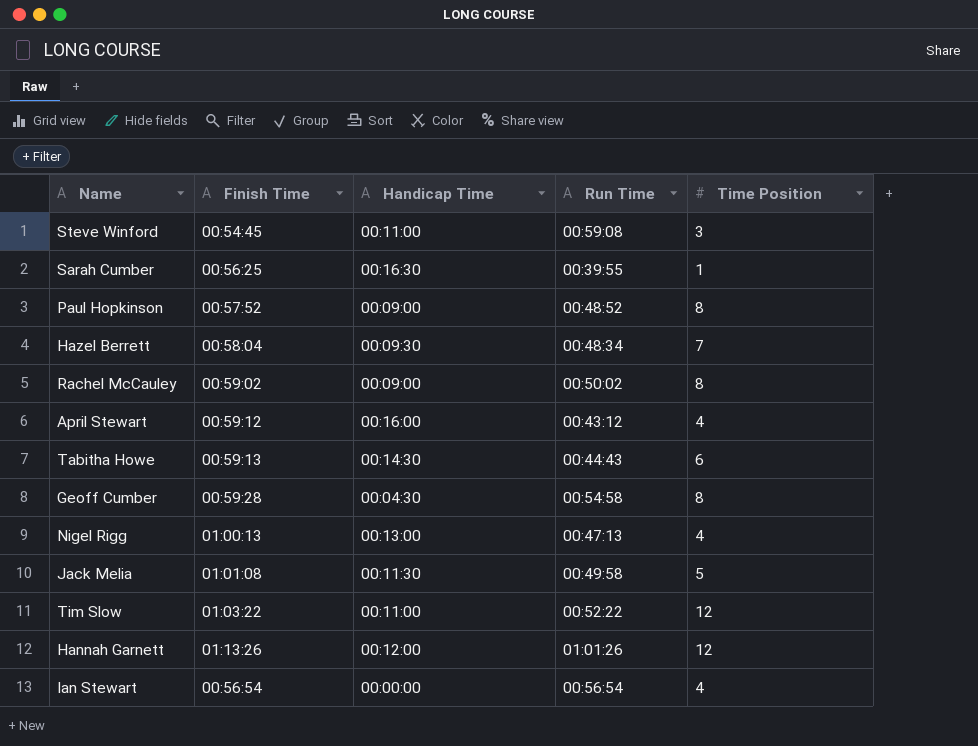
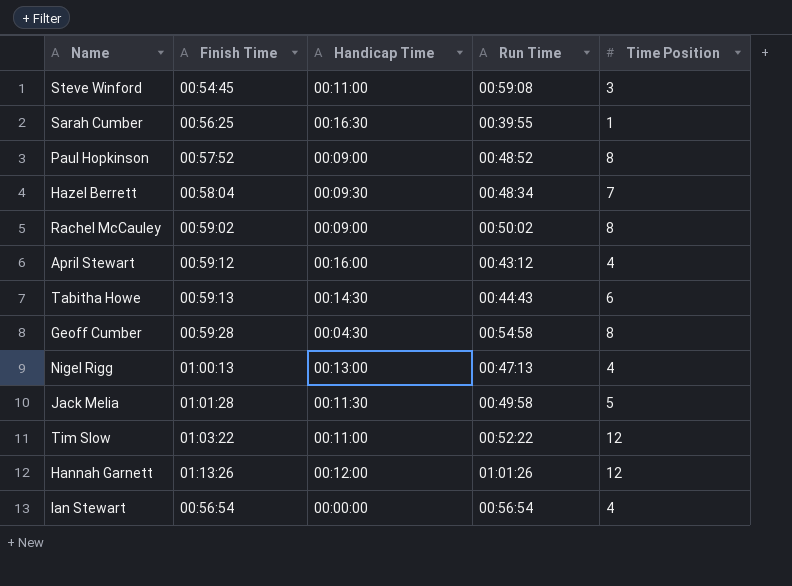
Jack Melia | Finish Time: 01:01:08 -> 01:01:28

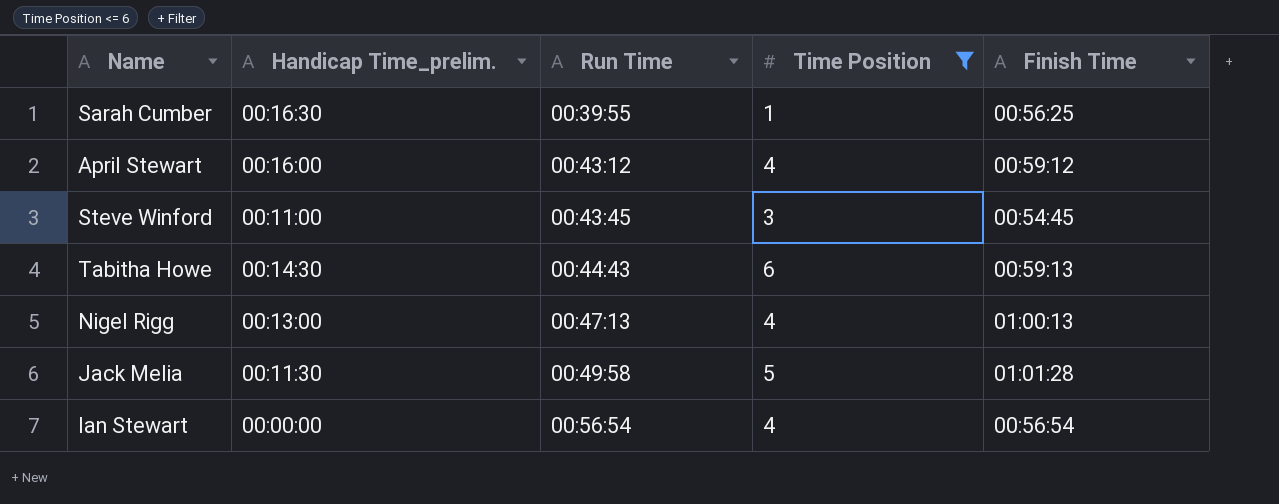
filter: none -> Time Position <= 6
row order: none -> Run Time ascending
column name: Handicap Time -> Handicap Time_prelim.
column Finish Time | position: 2 -> 5
Steve Winford | Run Time: 00:59:08 -> 00:43:45

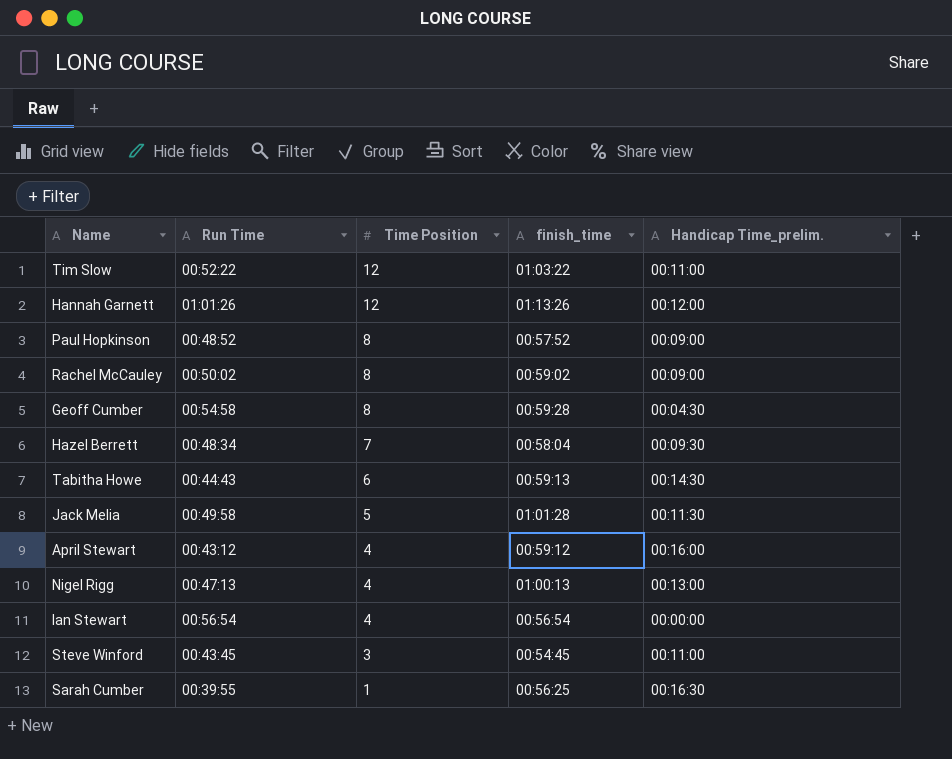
filter: Time Position <= 6 -> none
row order: Run Time ascending -> Time Position descending
column name: Finish Time -> finish_time
column Handicap Time_prelim. | position: 2 -> 5

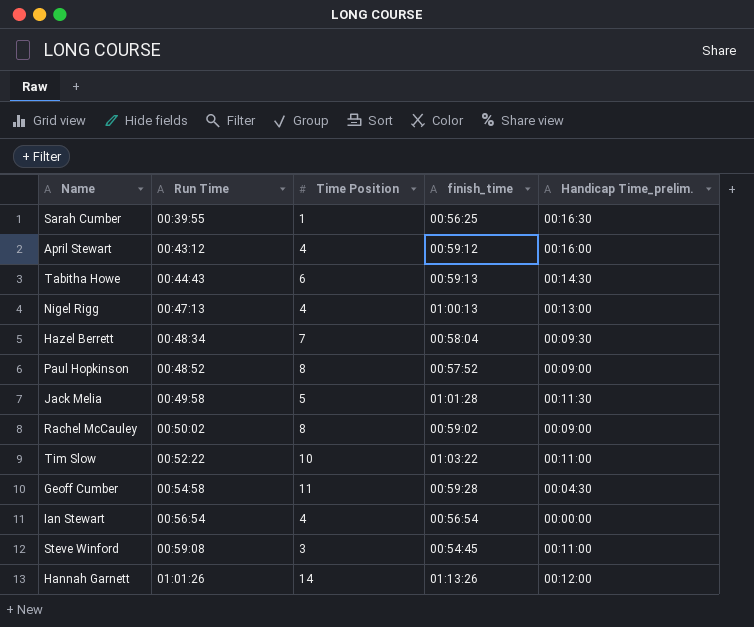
row order: Time Position descending -> Run Time ascending
Tim Slow | Time Position: 12 -> 10
Geoff Cumber | Time Position: 8 -> 11
Steve Winford | Run Time: 00:43:45 -> 00:59:08
Hannah Garnett | Time Position: 12 -> 14

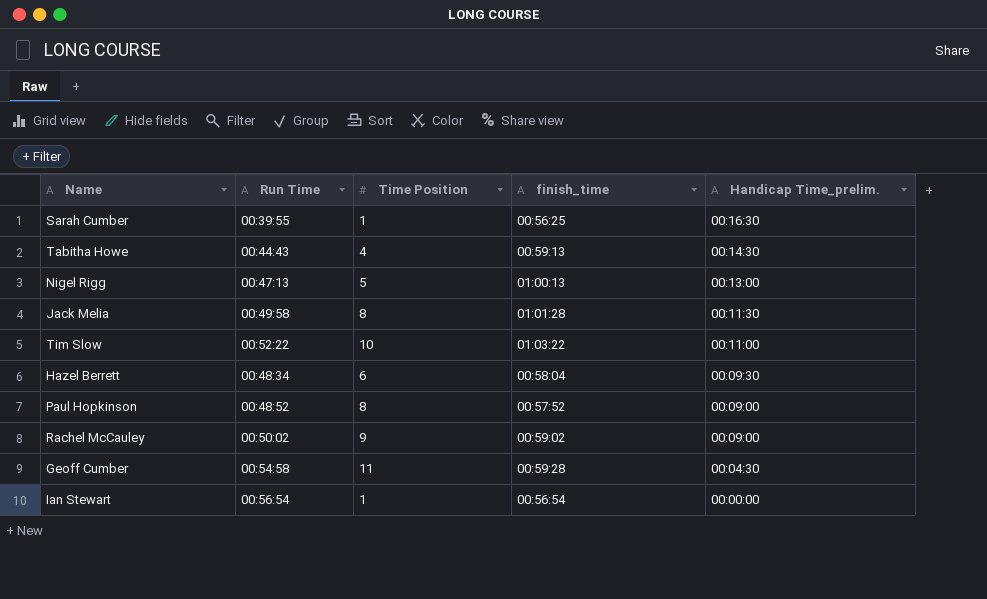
row order: Run Time ascending -> Handicap Time_prelim. descending
row April Stewart: 00:43:12 | 4 | 00:59:12 | 00:16:00 -> none
row Steve Winford: 00:59:08 | 3 | 00:54:45 | 00:11:00 -> none
row Hannah Garnett: 01:01:26 | 14 | 01:13:26 | 00:12:00 -> none
Tabitha Howe | Time Position: 6 -> 4
Nigel Rigg | Time Position: 4 -> 5
Jack Melia | Time Position: 5 -> 8
Hazel Berrett | Time Position: 7 -> 6
Rachel McCauley | Time Position: 8 -> 9
Ian Stewart | Time Position: 4 -> 1

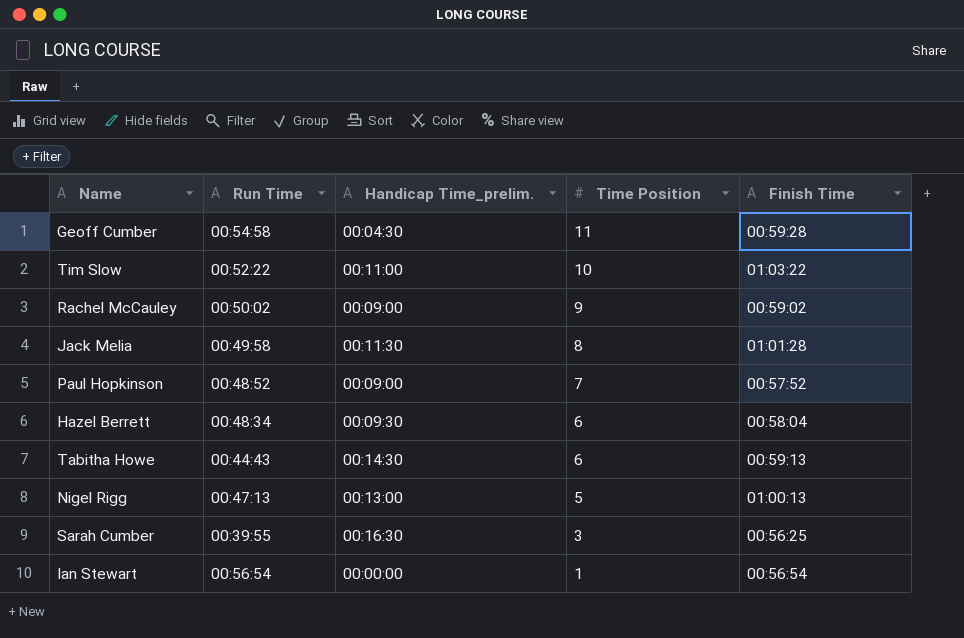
row order: Handicap Time_prelim. descending -> Time Position descending
column Handicap Time_prelim. | position: 5 -> 3
column name: finish_time -> Finish Time
Paul Hopkinson | Time Position: 8 -> 7
Tabitha Howe | Time Position: 4 -> 6
Sarah Cumber | Time Position: 1 -> 3

